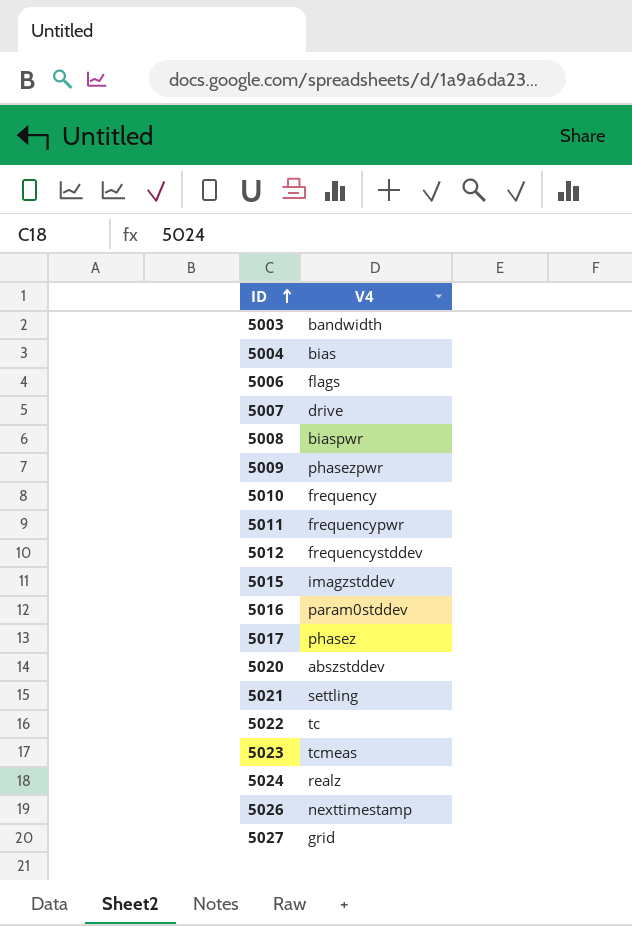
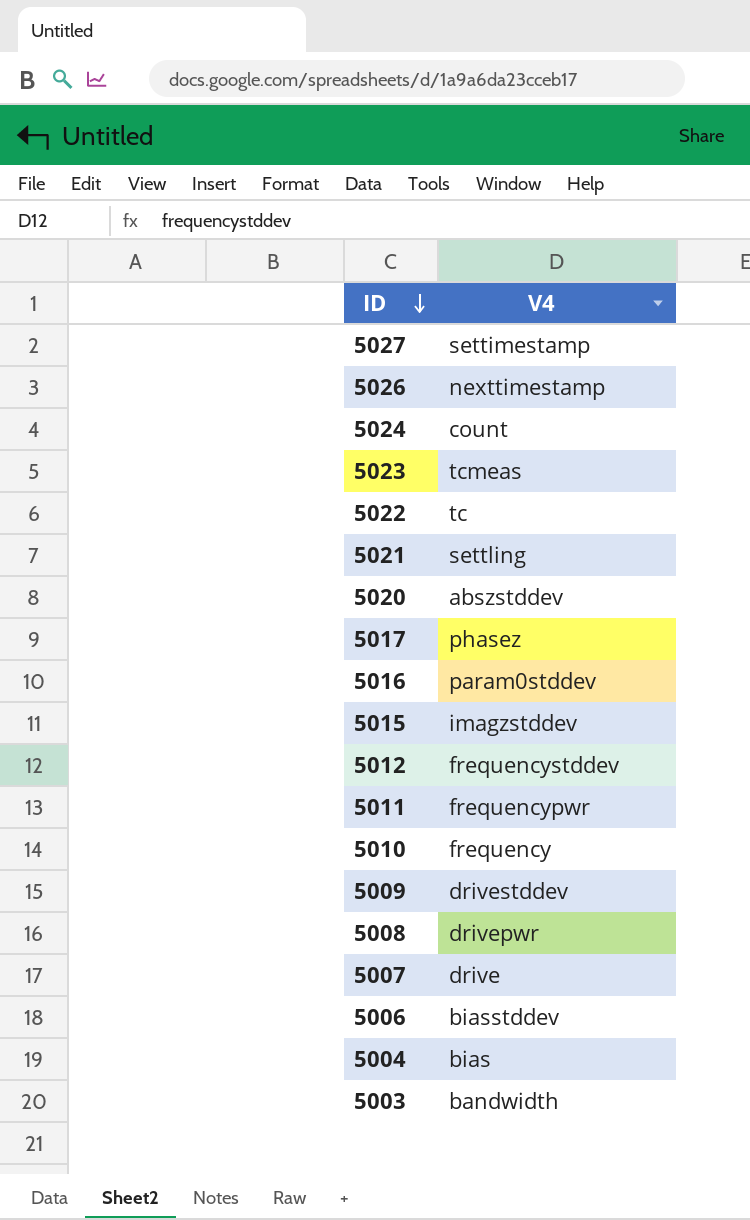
row order: ID ascending -> ID descending
5027 | V4: grid -> settimestamp
5024 | V4: realz -> count
5009 | V4: phasezpwr -> drivestddev
5008 | V4: biaspwr -> drivepwr
5006 | V4: flags -> biasstddev

